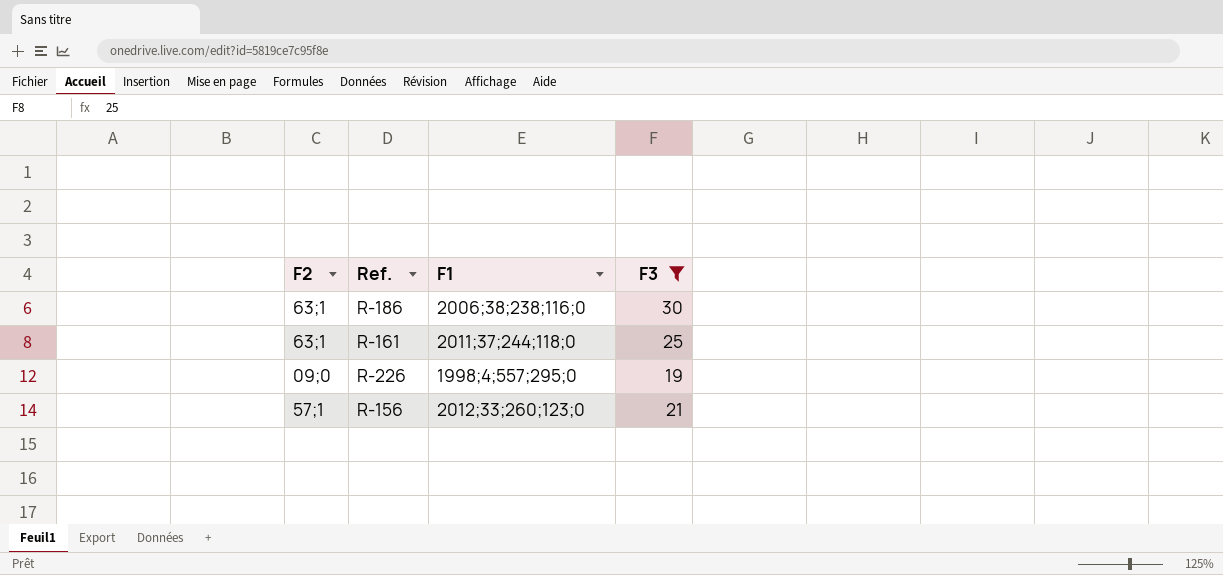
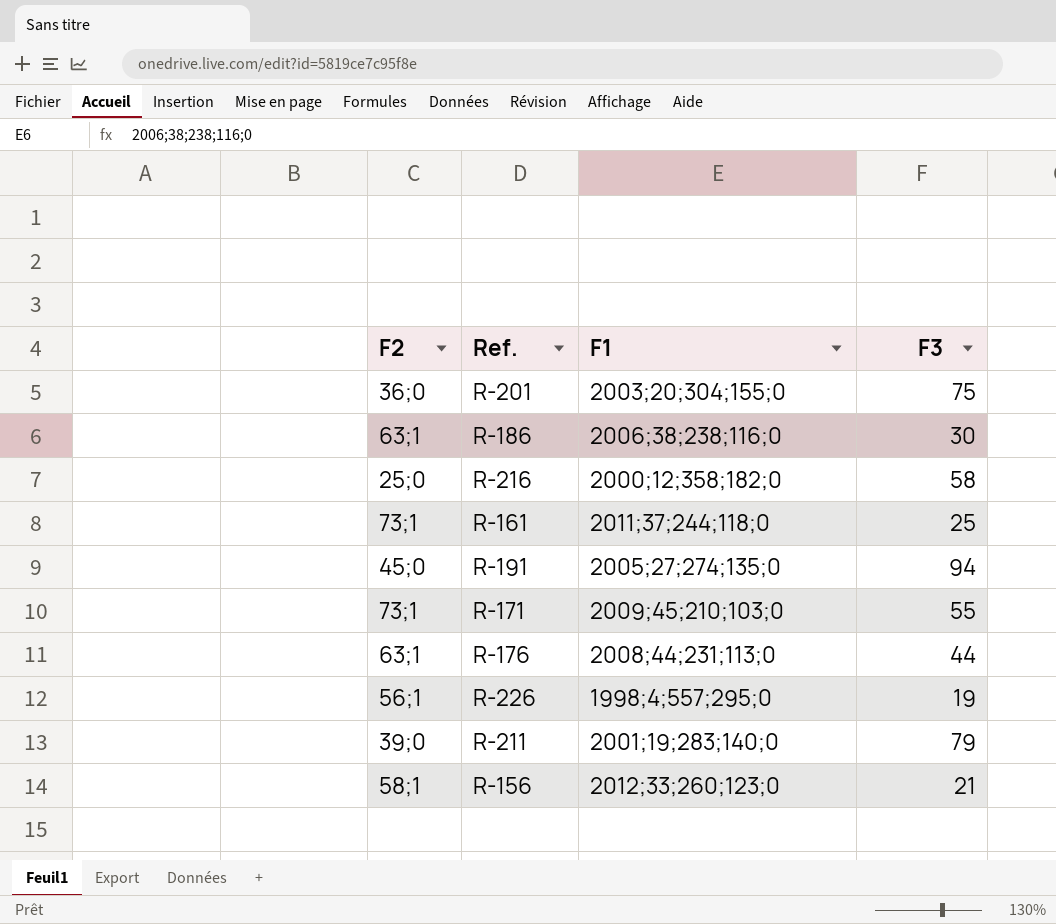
filter: F3 <= 30 -> none
R-161 | F2: 63;1 -> 73;1
R-226 | F2: 09;0 -> 56;1
R-156 | F2: 57;1 -> 58;1

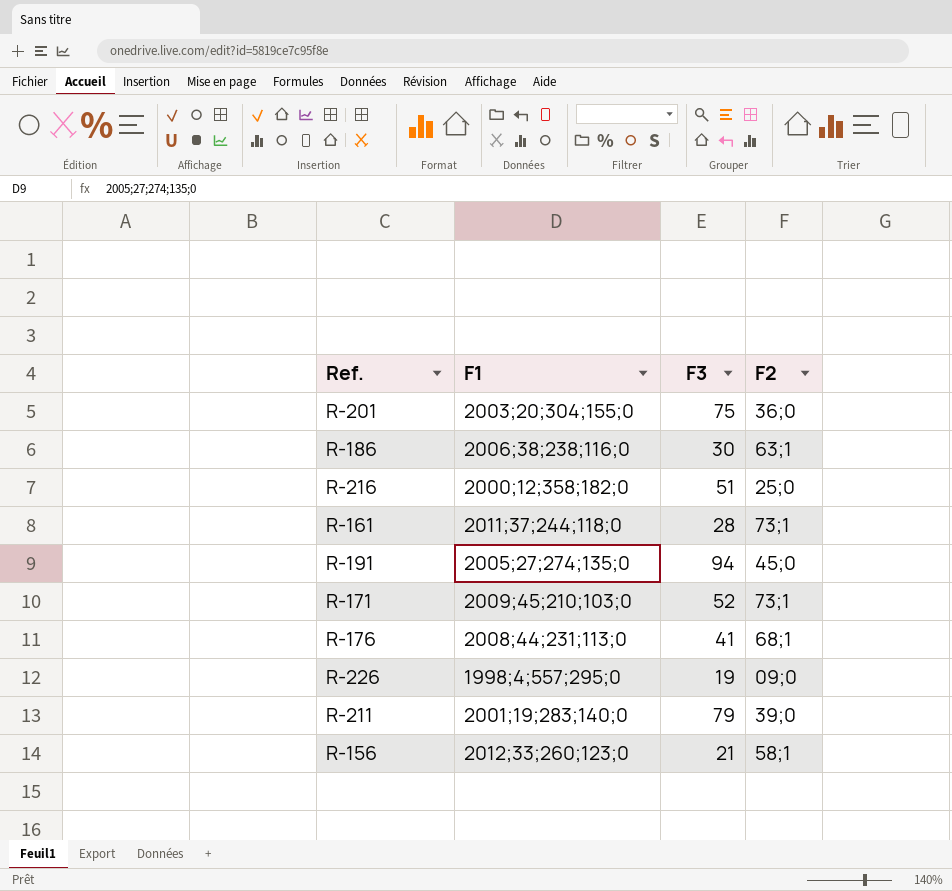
column F2 | position: 1 -> 4
R-216 | F3: 58 -> 51
R-161 | F3: 25 -> 28
R-171 | F3: 55 -> 52
R-176 | F3: 44 -> 41
R-176 | F2: 63;1 -> 68;1
R-226 | F2: 56;1 -> 09;0

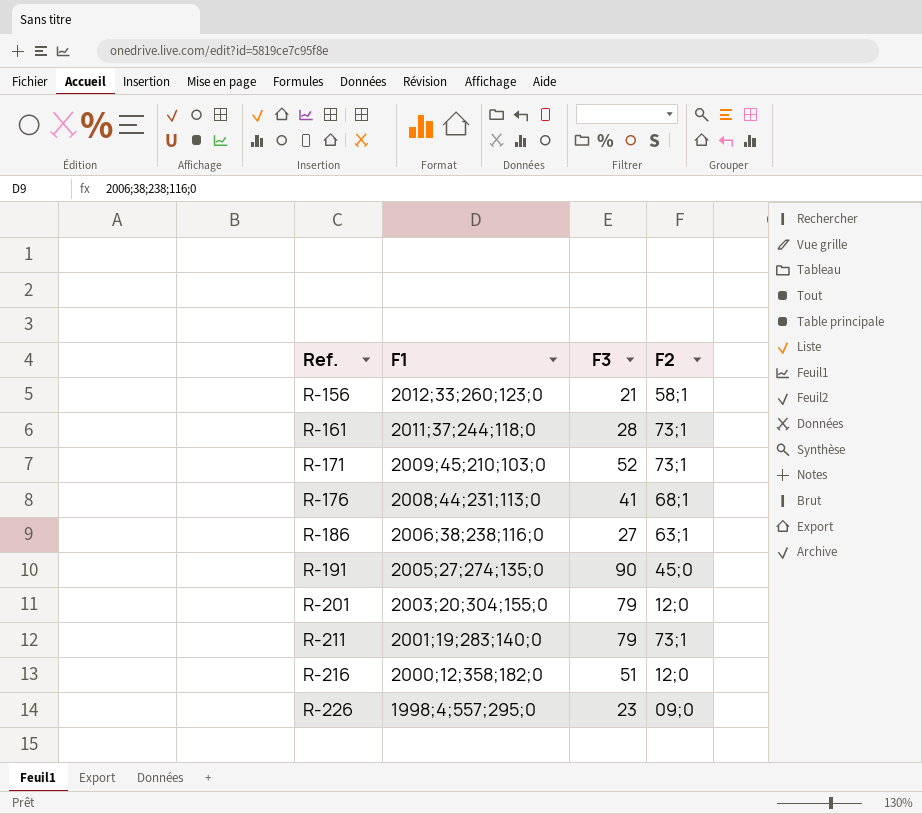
row order: none -> Ref. ascending
R-186 | F3: 30 -> 27
R-191 | F3: 94 -> 90
R-201 | F3: 75 -> 79
R-201 | F2: 36;0 -> 12;0
R-211 | F2: 39;0 -> 73;1
R-216 | F2: 25;0 -> 12;0
R-226 | F3: 19 -> 23

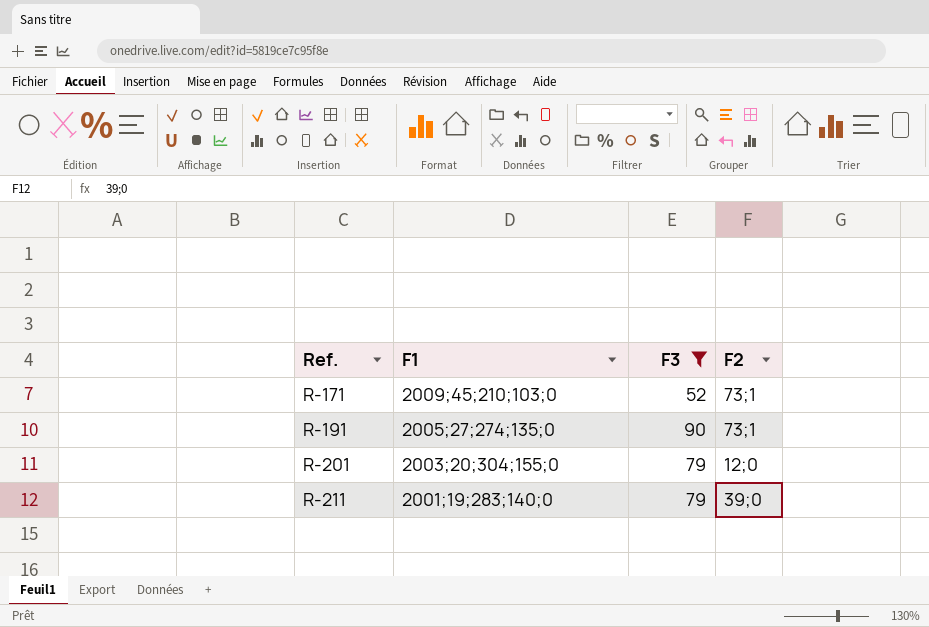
filter: none -> F3 >= 52
R-191 | F2: 45;0 -> 73;1
R-211 | F2: 73;1 -> 39;0

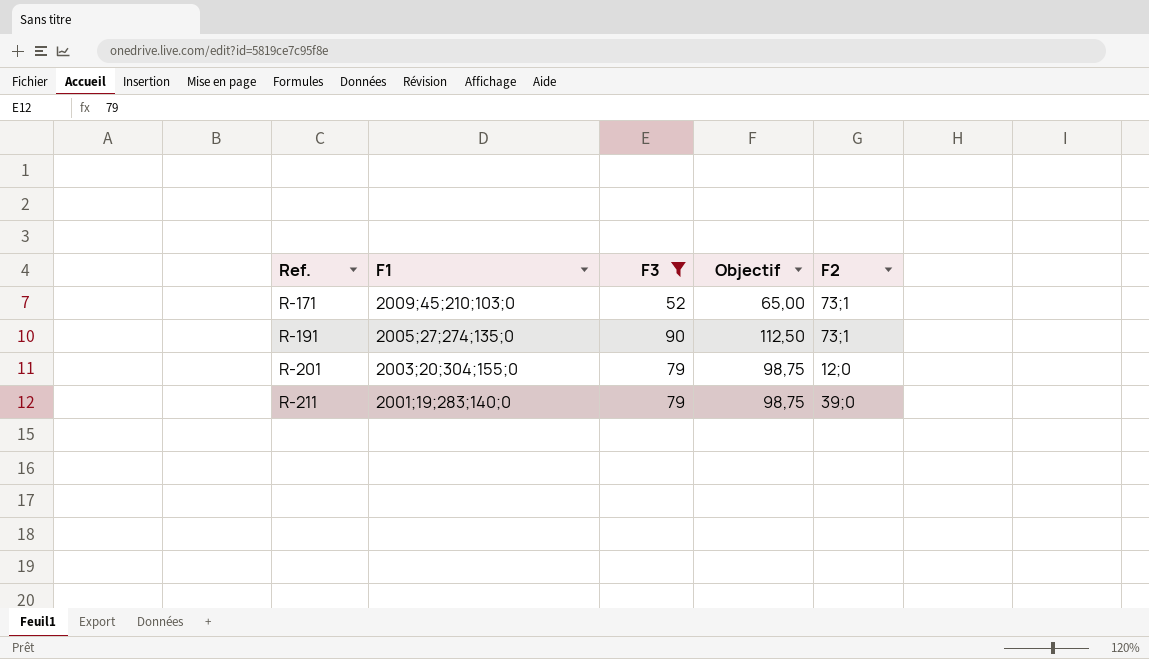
column Objectif | formula: none -> [F3] * 1,25

